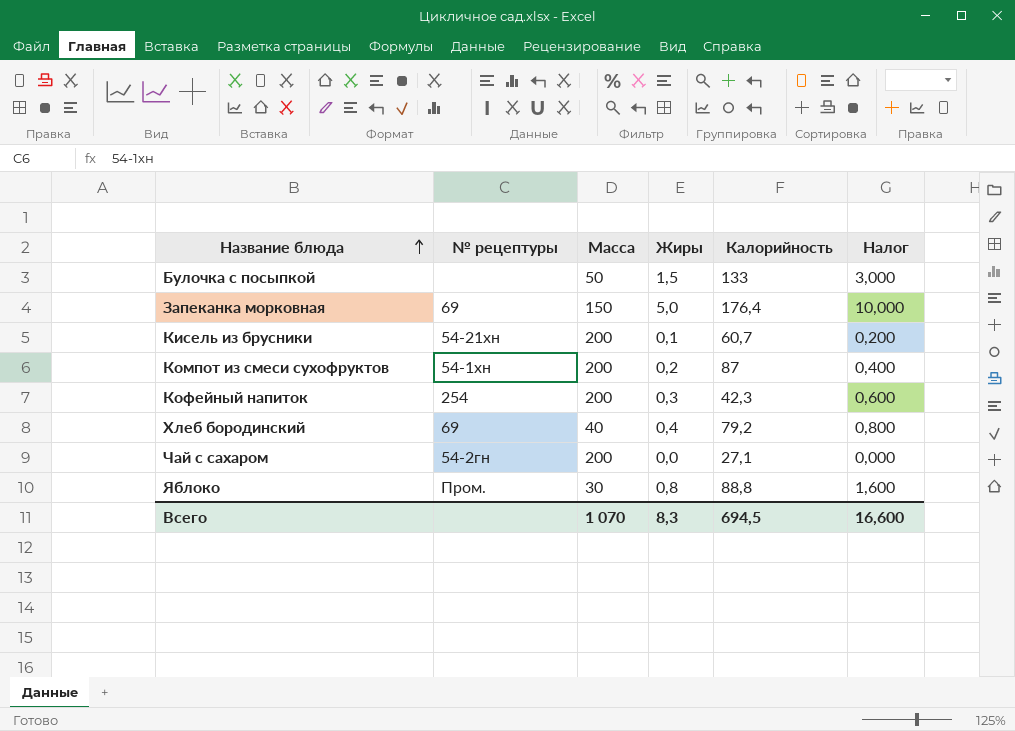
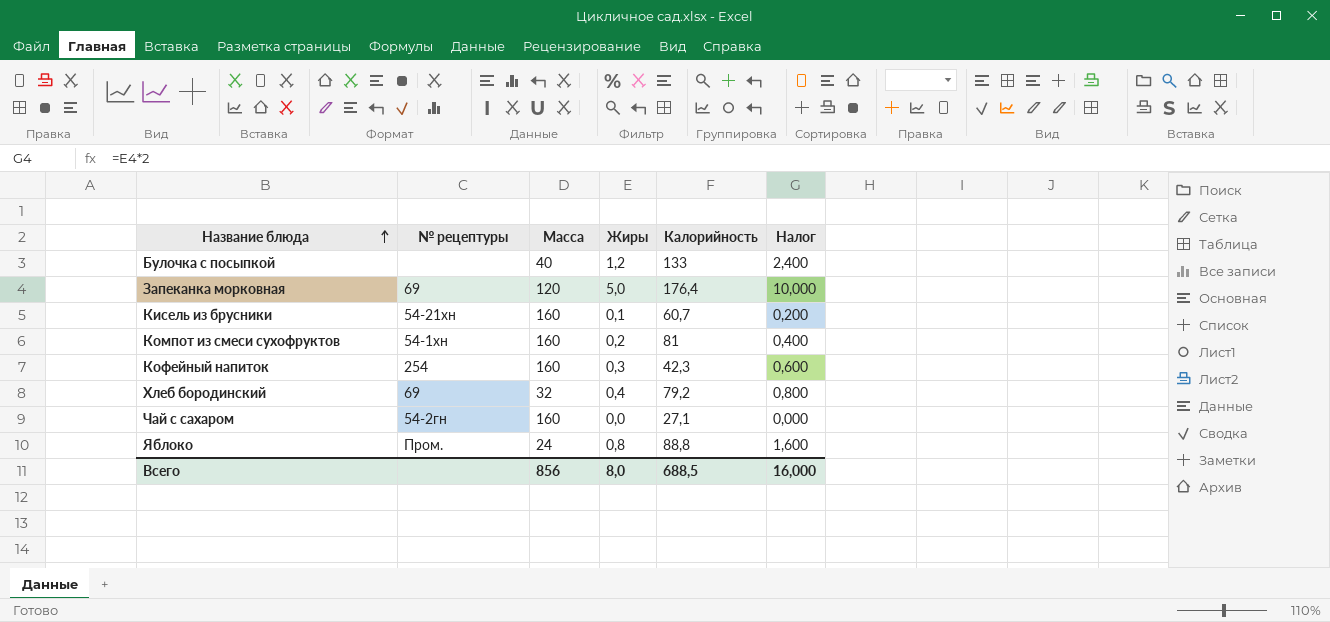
Булочка с посыпкой | Масса: 50 -> 40
Булочка с посыпкой | Жиры: 1,5 -> 1,2
Булочка с посыпкой | Налог: 3,000 -> 2,400
Запеканка морковная | Масса: 150 -> 120
Кисель из брусники | Масса: 200 -> 160
Компот из смеси сухофруктов | Масса: 200 -> 160
Компот из смеси сухофруктов | Калорийность: 87 -> 81
Кофейный напиток | Масса: 200 -> 160
Хлеб бородинский | Масса: 40 -> 32
Чай с сахаром | Масса: 200 -> 160
Яблоко | Масса: 30 -> 24
Всего | Масса: 1 070 -> 856
Всего | Жиры: 8,3 -> 8,0
Всего | Калорийность: 694,5 -> 688,5
Всего | Налог: 16,600 -> 16,000

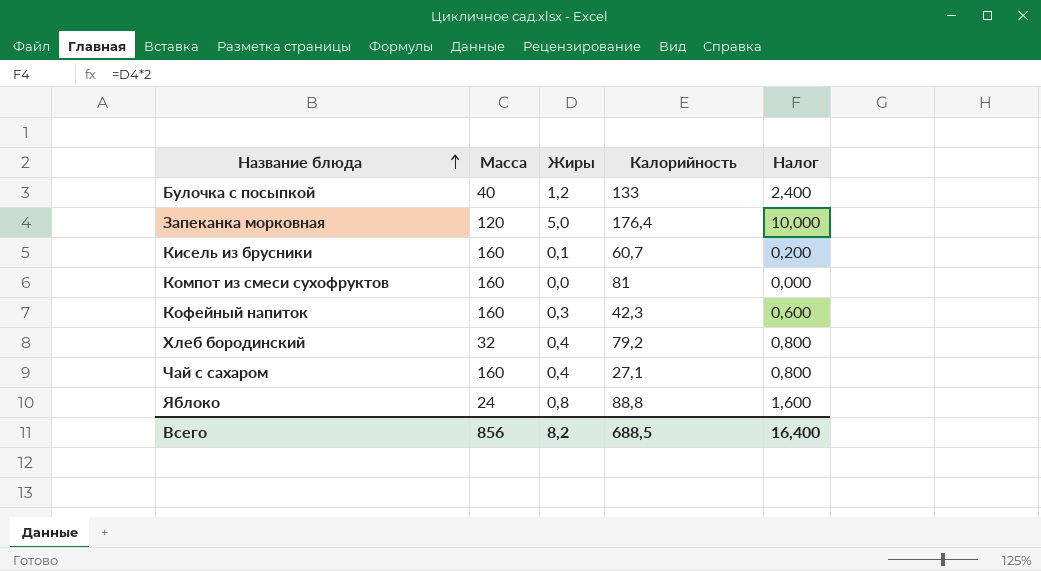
column № рецептуры | position: 2 -> none
Компот из смеси сухофруктов | Жиры: 0,2 -> 0,0
Компот из смеси сухофруктов | Налог: 0,400 -> 0,000
Чай с сахаром | Жиры: 0,0 -> 0,4
Чай с сахаром | Налог: 0,000 -> 0,800
Всего | Жиры: 8,0 -> 8,2
Всего | Налог: 16,000 -> 16,400

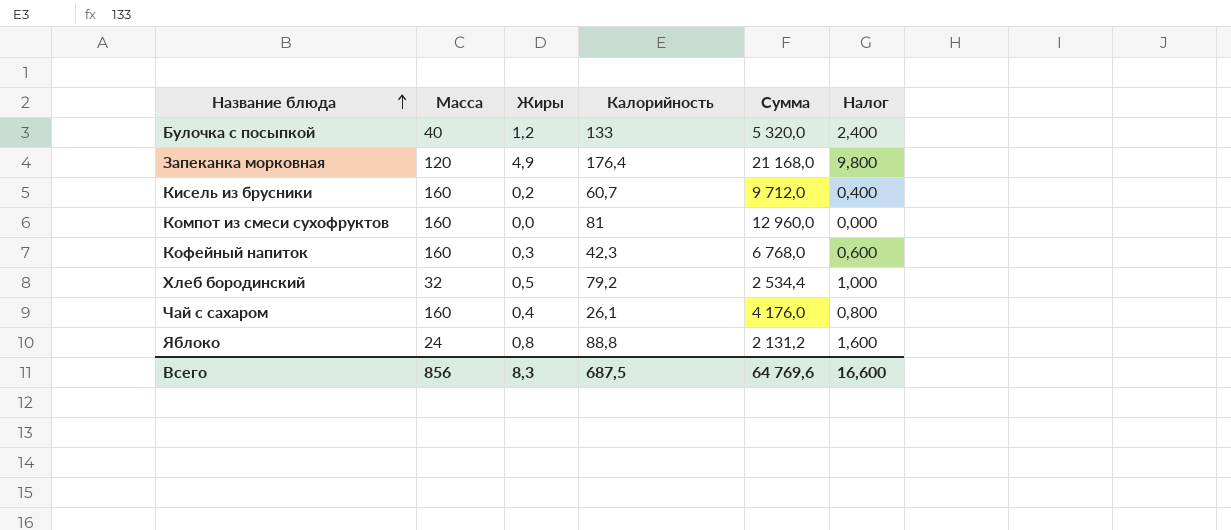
column Сумма | formula: none -> [Масса] * [Калорийность]
Запеканка морковная | Жиры: 5,0 -> 4,9
Запеканка морковная | Налог: 10,000 -> 9,800
Кисель из брусники | Жиры: 0,1 -> 0,2
Кисель из брусники | Налог: 0,200 -> 0,400
Хлеб бородинский | Жиры: 0,4 -> 0,5
Хлеб бородинский | Налог: 0,800 -> 1,000
Чай с сахаром | Калорийность: 27,1 -> 26,1
Всего | Жиры: 8,2 -> 8,3
Всего | Калорийность: 688,5 -> 687,5
Всего | Налог: 16,400 -> 16,600

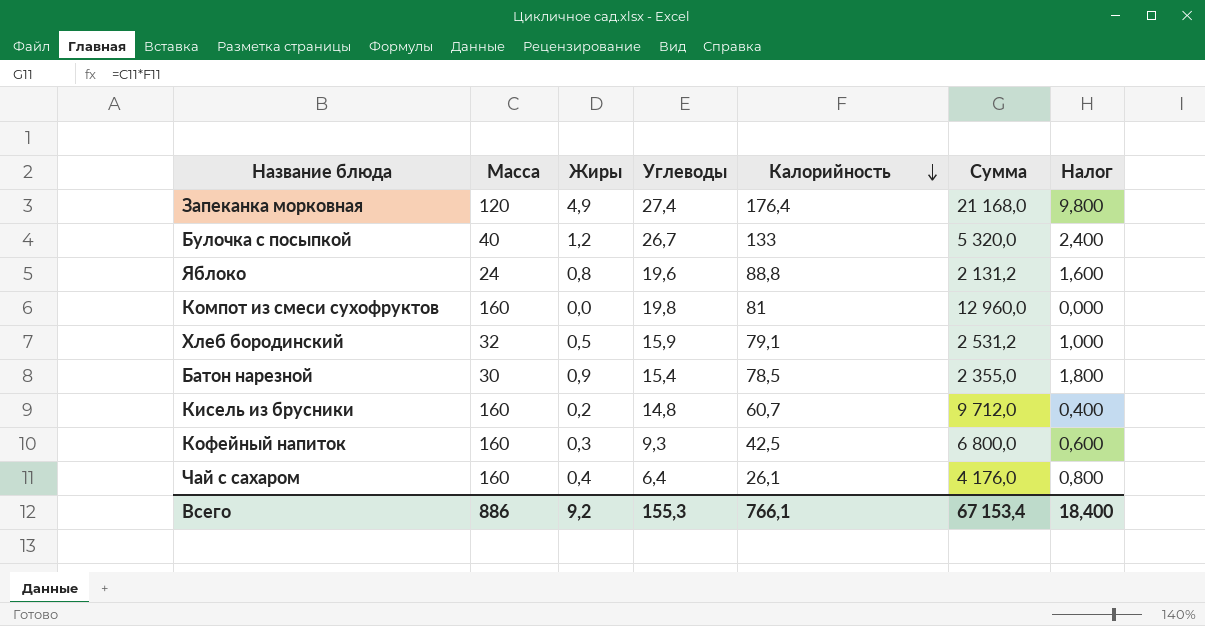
row order: Название блюда ascending -> Калорийность descending
column Углеводы | position: none -> 4
Хлеб бородинский | Калорийность: 79,2 -> 79,1
Хлеб бородинский | Сумма: 2 534,4 -> 2 531,2
row Батон нарезной: none -> 30 | 0,9 | 15,4 | 78,5 | 2 355,0 | 1,800
Кофейный напиток | Калорийность: 42,3 -> 42,5
Кофейный напиток | Сумма: 6 768,0 -> 6 800,0
Всего | Масса: 856 -> 886
Всего | Жиры: 8,3 -> 9,2
Всего | Калорийность: 687,5 -> 766,1
Всего | Сумма: 64 769,6 -> 67 153,4
Всего | Налог: 16,600 -> 18,400

